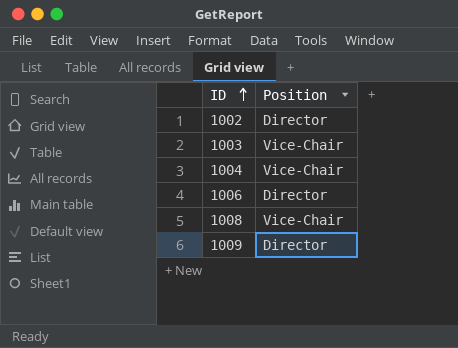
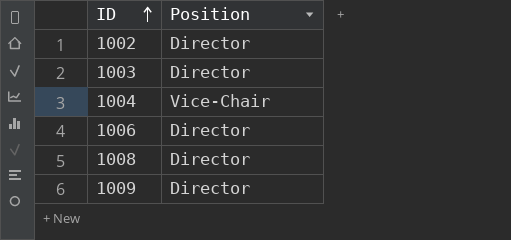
1003 | Position: Vice-Chair -> Director
1008 | Position: Vice-Chair -> Director

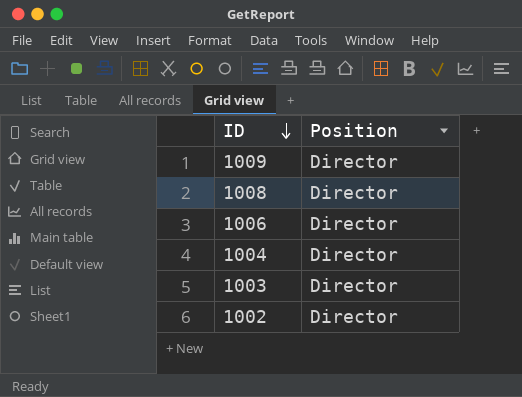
row order: ID ascending -> ID descending
1004 | Position: Vice-Chair -> Director

